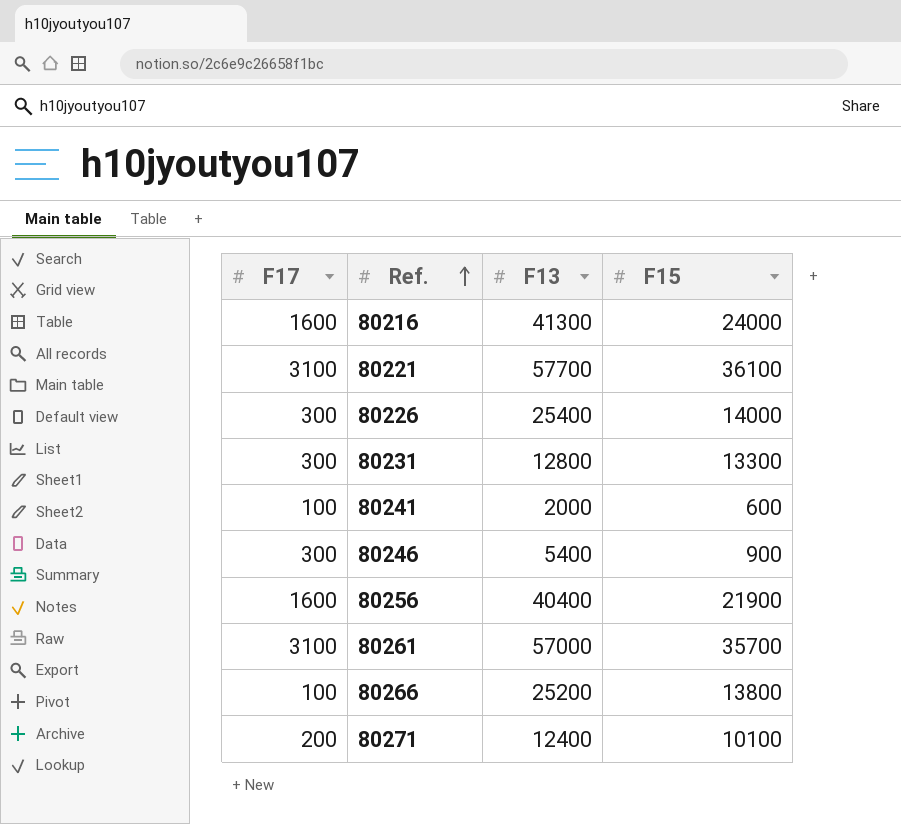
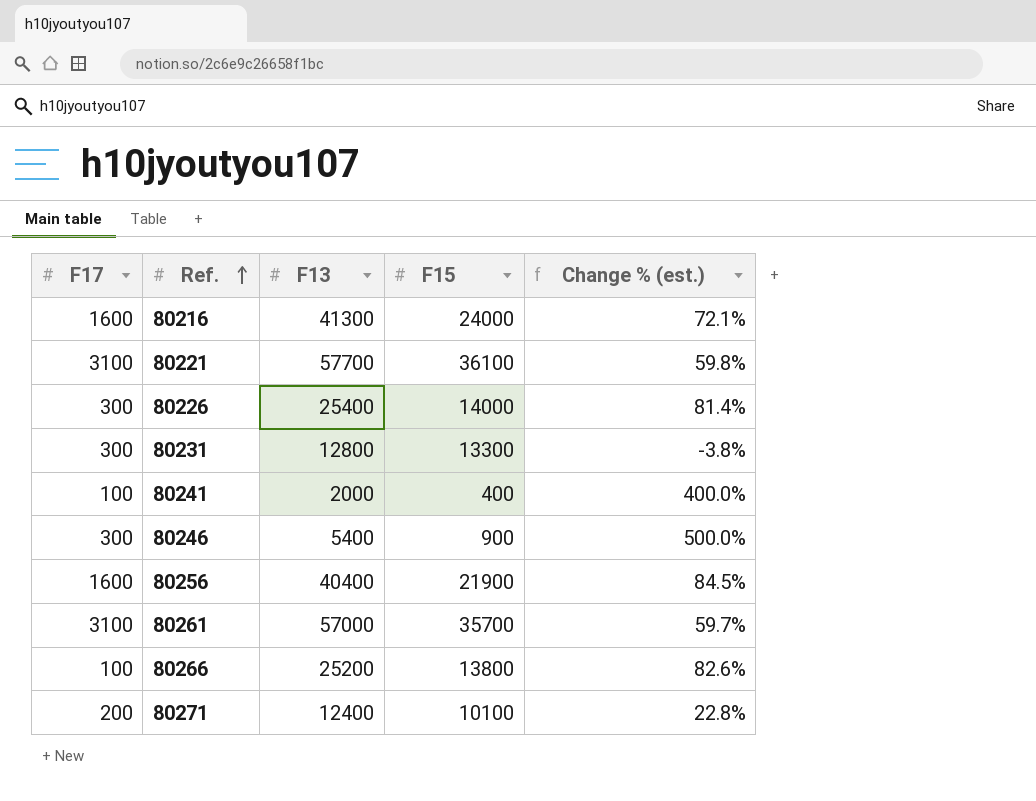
column Change % (est.) | formula: none -> ([F13] - [F15]) / [F15]
80241 | F15: 600 -> 400

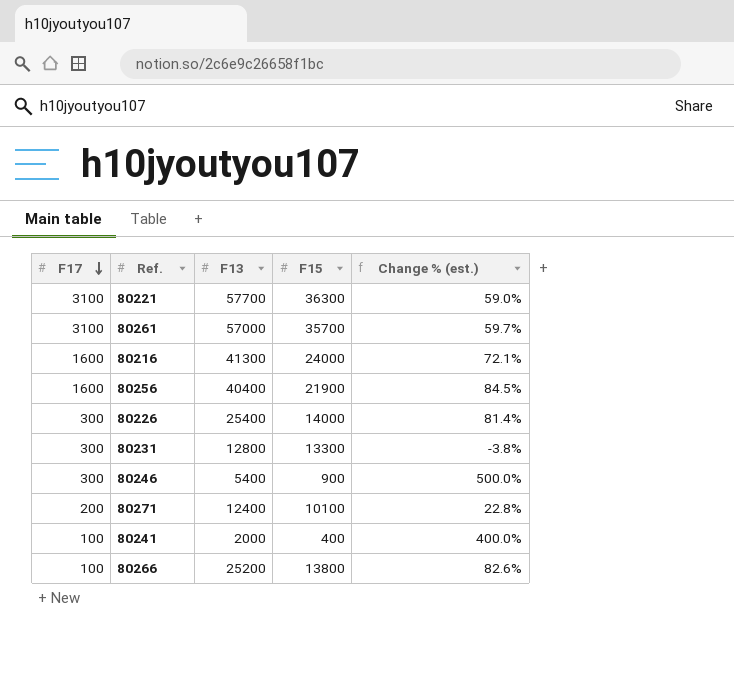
row order: Ref. ascending -> F17 descending
80221 | F15: 36100 -> 36300
80221 | Change % (est.): 59.8% -> 59.0%

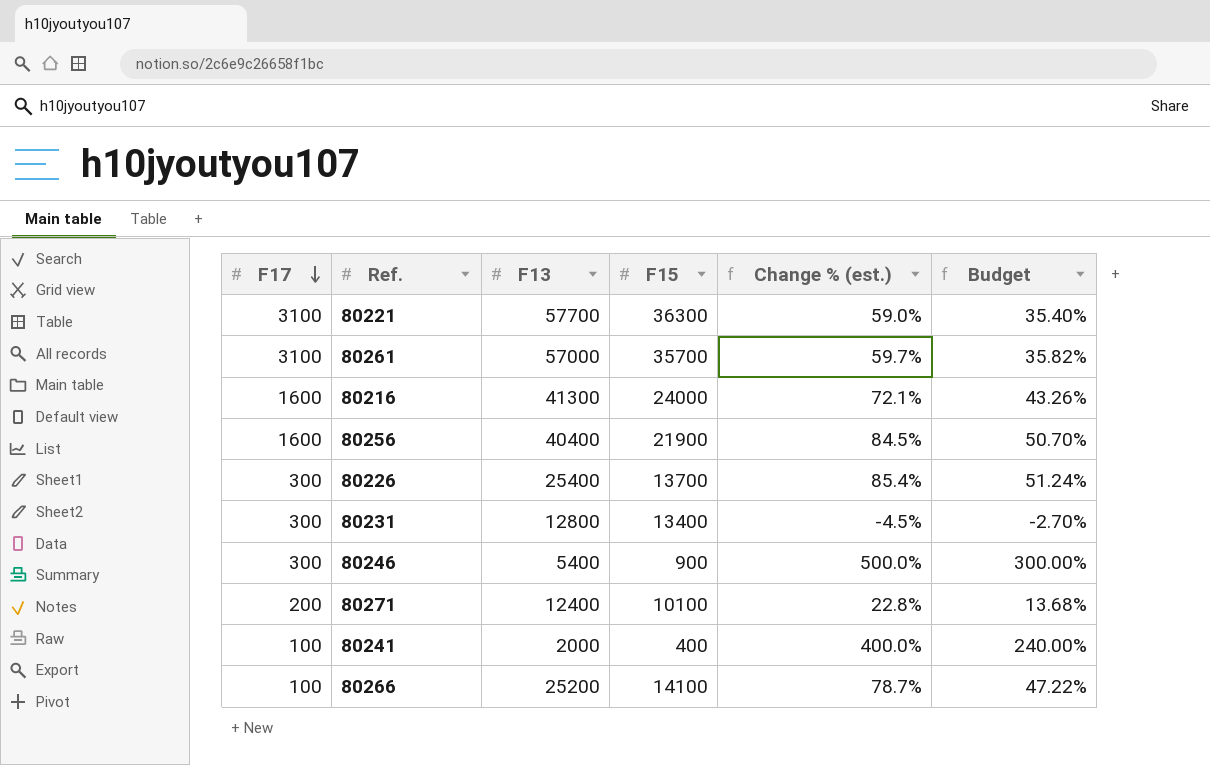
column Budget | formula: none -> [Change % (est.)] * 0.6
80226 | F15: 14000 -> 13700
80226 | Change % (est.): 81.4% -> 85.4%
80231 | F15: 13300 -> 13400
80231 | Change % (est.): -3.8% -> -4.5%
80266 | F15: 13800 -> 14100
80266 | Change % (est.): 82.6% -> 78.7%

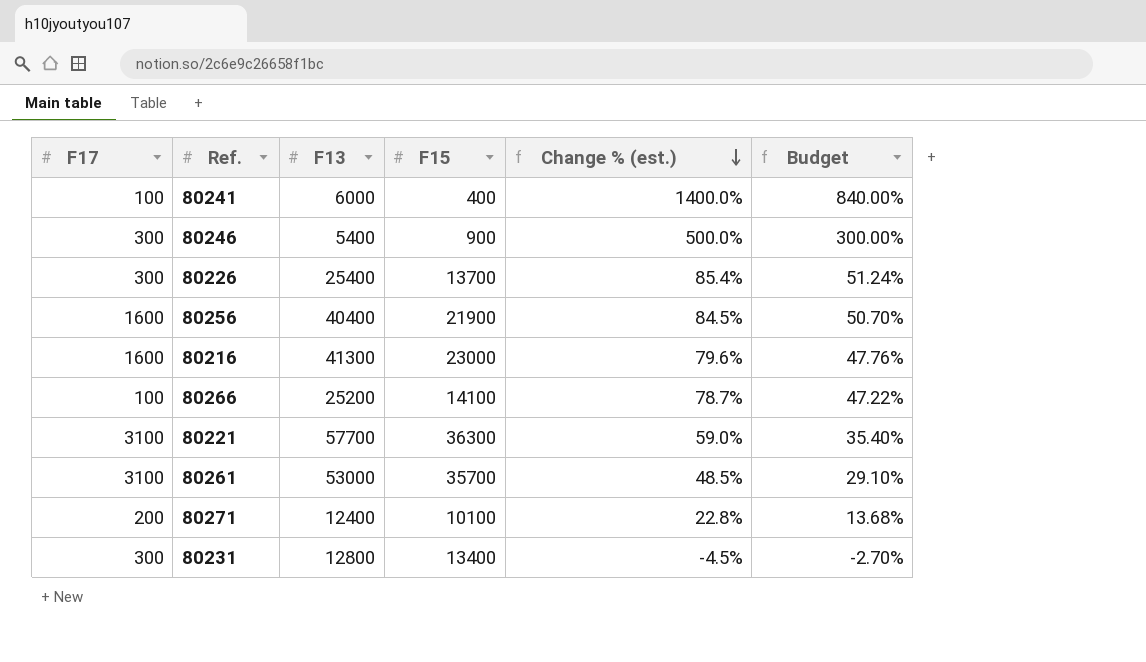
row order: F17 descending -> Change % (est.) descending
80241 | F13: 2000 -> 6000
80241 | Change % (est.): 400.0% -> 1400.0%
80241 | Budget: 240.00% -> 840.00%
80216 | F15: 24000 -> 23000
80216 | Change % (est.): 72.1% -> 79.6%
80216 | Budget: 43.26% -> 47.76%
80261 | F13: 57000 -> 53000
80261 | Change % (est.): 59.7% -> 48.5%
80261 | Budget: 35.82% -> 29.10%

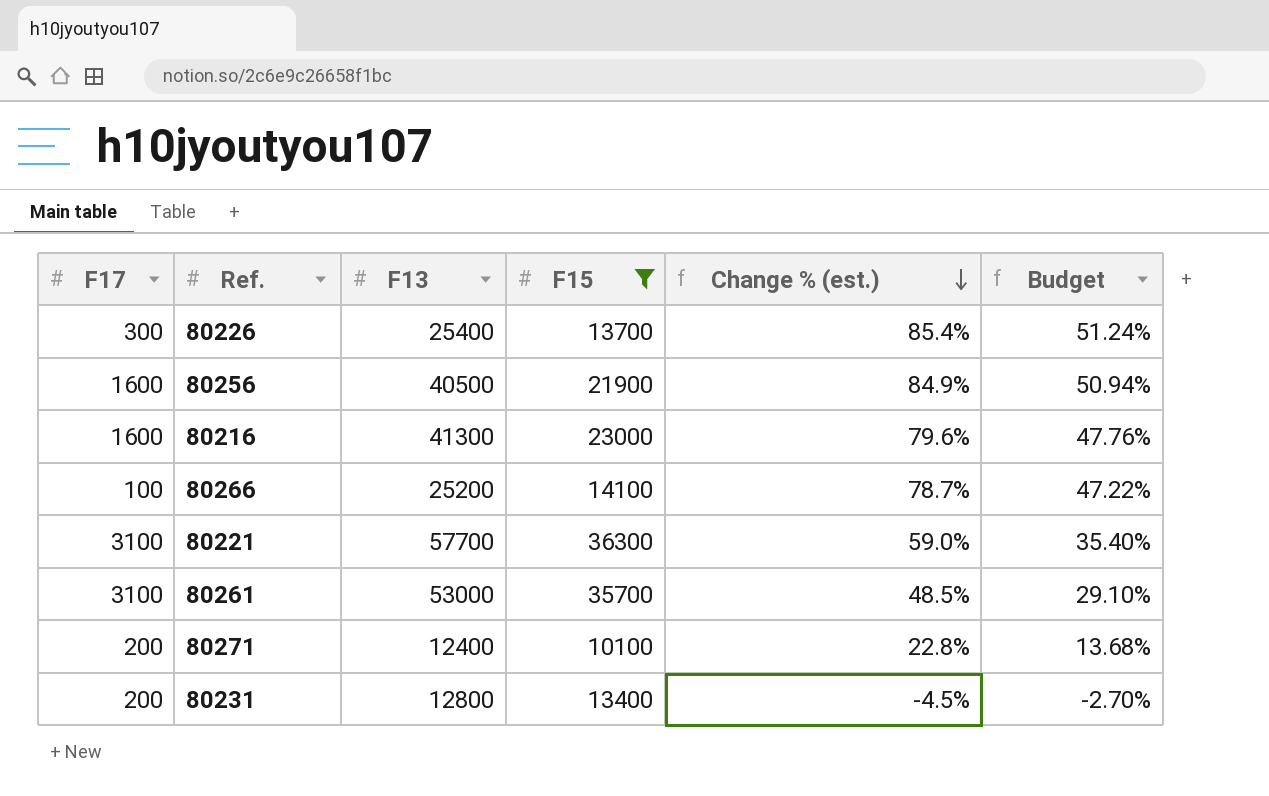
filter: none -> F15 >= 10100
80256 | F13: 40400 -> 40500
80256 | Change % (est.): 84.5% -> 84.9%
80256 | Budget: 50.70% -> 50.94%
80231 | F17: 300 -> 200

